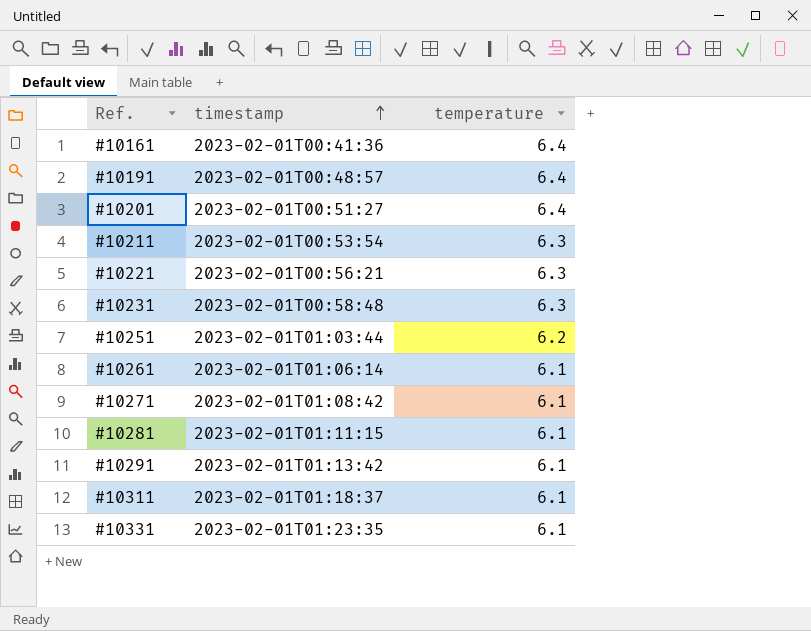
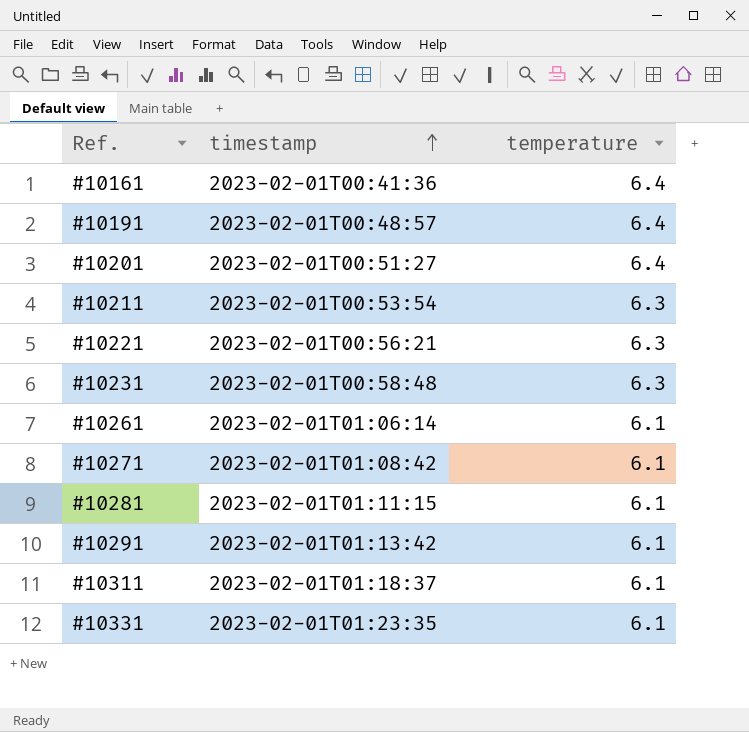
row #10251: 2023-02-01T01:03:44 | 6.2 -> none

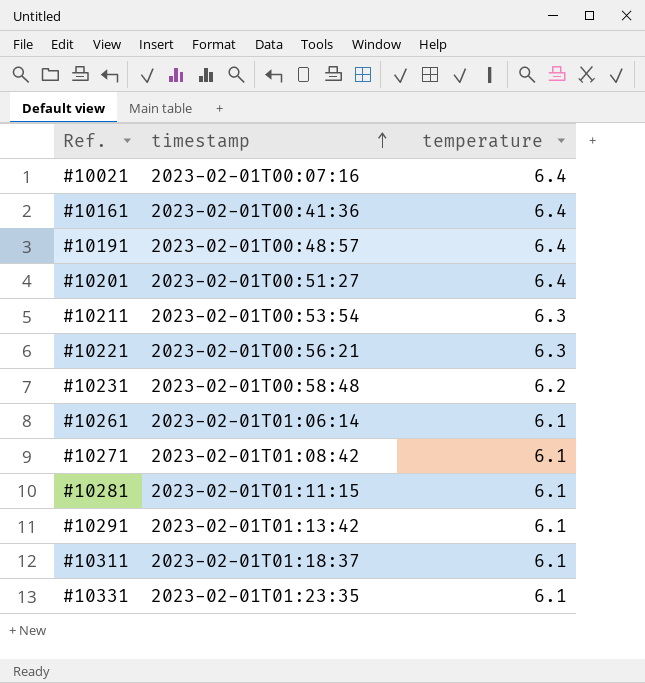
row #10021: none -> 2023-02-01T00:07:16 | 6.4
#10231 | temperature: 6.3 -> 6.2

